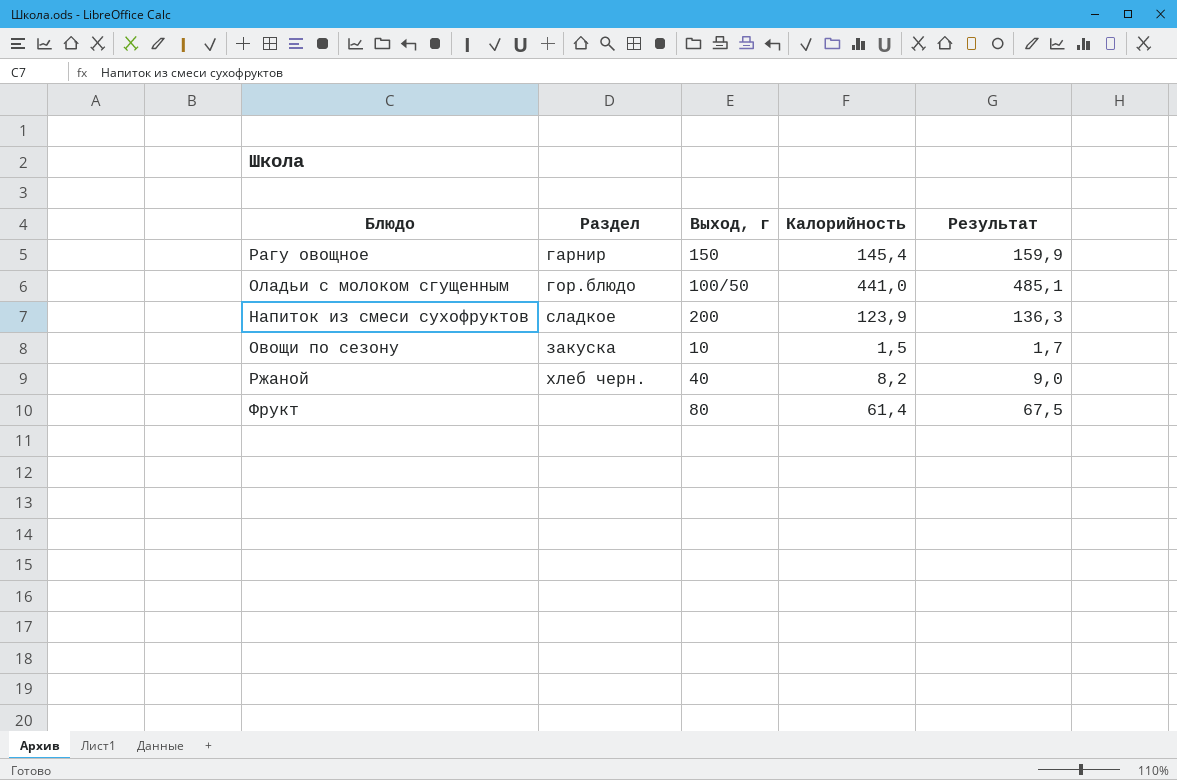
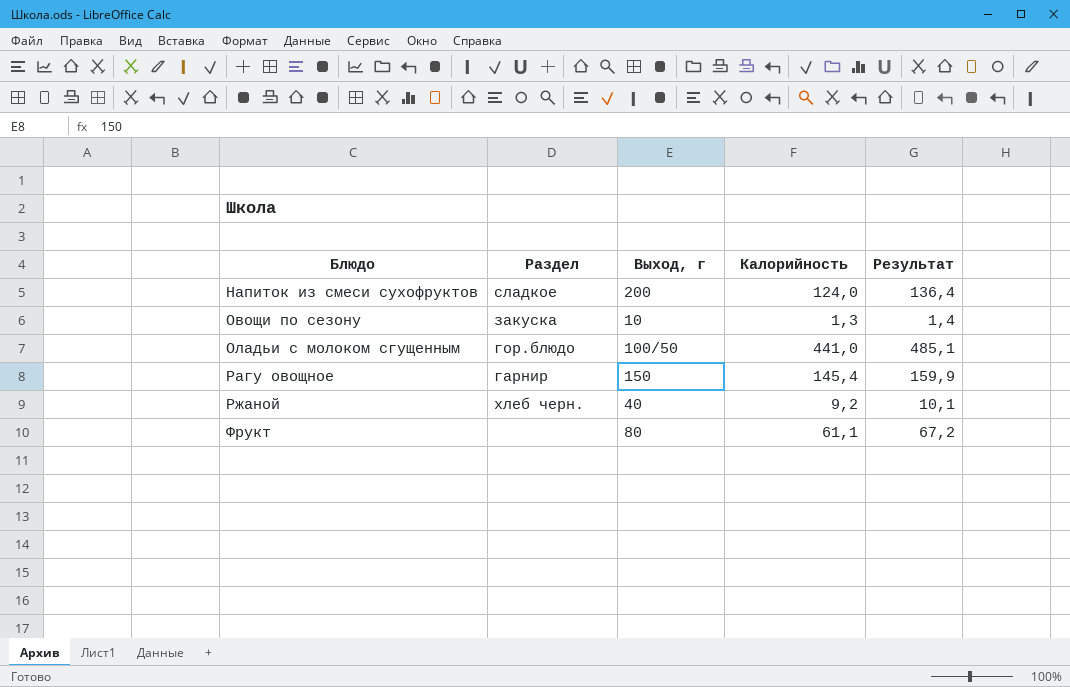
row order: none -> Блюдо ascending
Напиток из смеси сухофруктов | Калорийность: 123,9 -> 124,0
Напиток из смеси сухофруктов | Результат: 136,3 -> 136,4
Овощи по сезону | Калорийность: 1,5 -> 1,3
Овощи по сезону | Результат: 1,7 -> 1,4
Ржаной | Калорийность: 8,2 -> 9,2
Ржаной | Результат: 9,0 -> 10,1
Фрукт | Калорийность: 61,4 -> 61,1
Фрукт | Результат: 67,5 -> 67,2

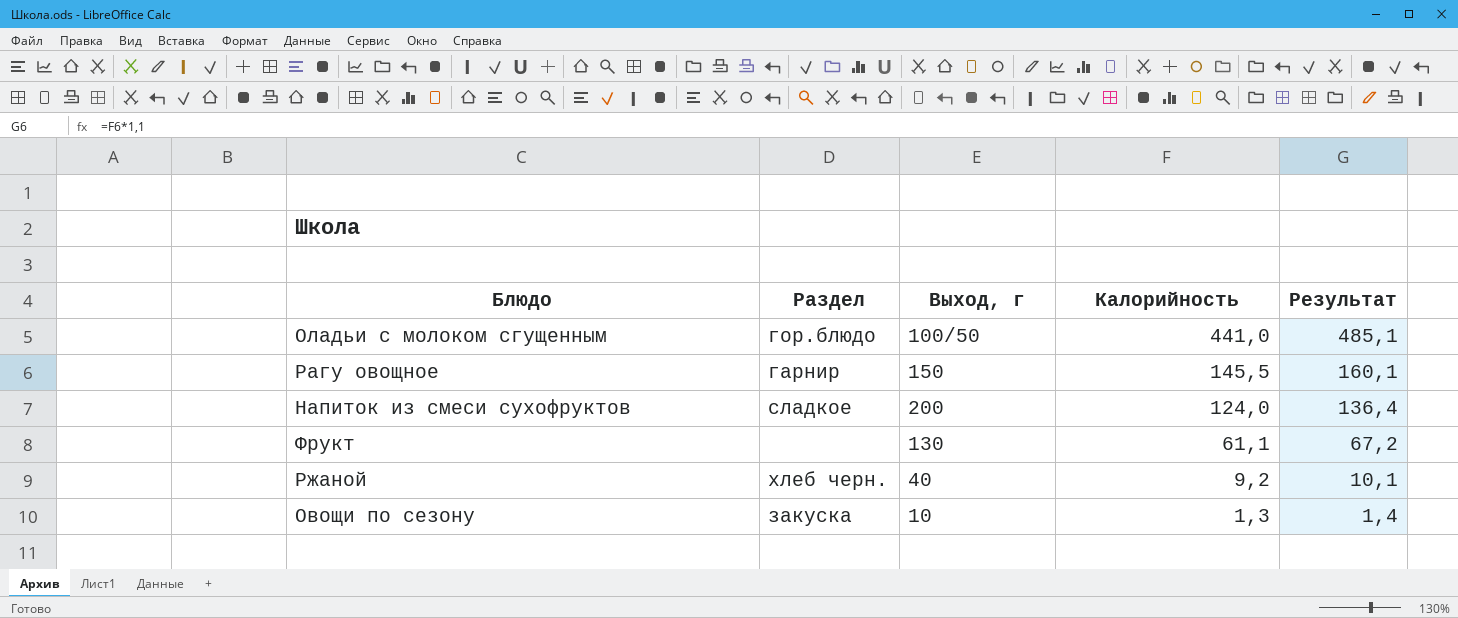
row order: Блюдо ascending -> Калорийность descending
Рагу овощное | Калорийность: 145,4 -> 145,5
Рагу овощное | Результат: 159,9 -> 160,1
Фрукт | Выход, г: 80 -> 130

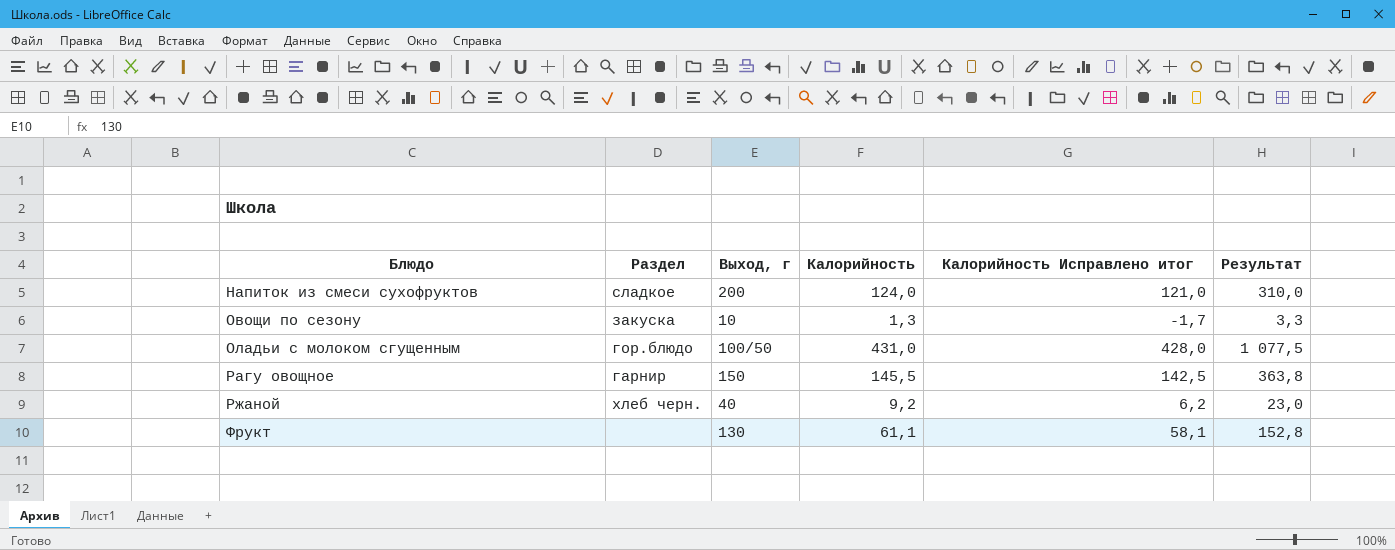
row order: Калорийность descending -> Блюдо ascending
column Калорийность Исправлено итог | formula: none -> [Калорийность] - 3
column Результат | formula: [Калорийность] * 1,1 -> [Калорийность] * 2,5
Оладьи с молоком сгущенным | Калорийность: 441,0 -> 431,0

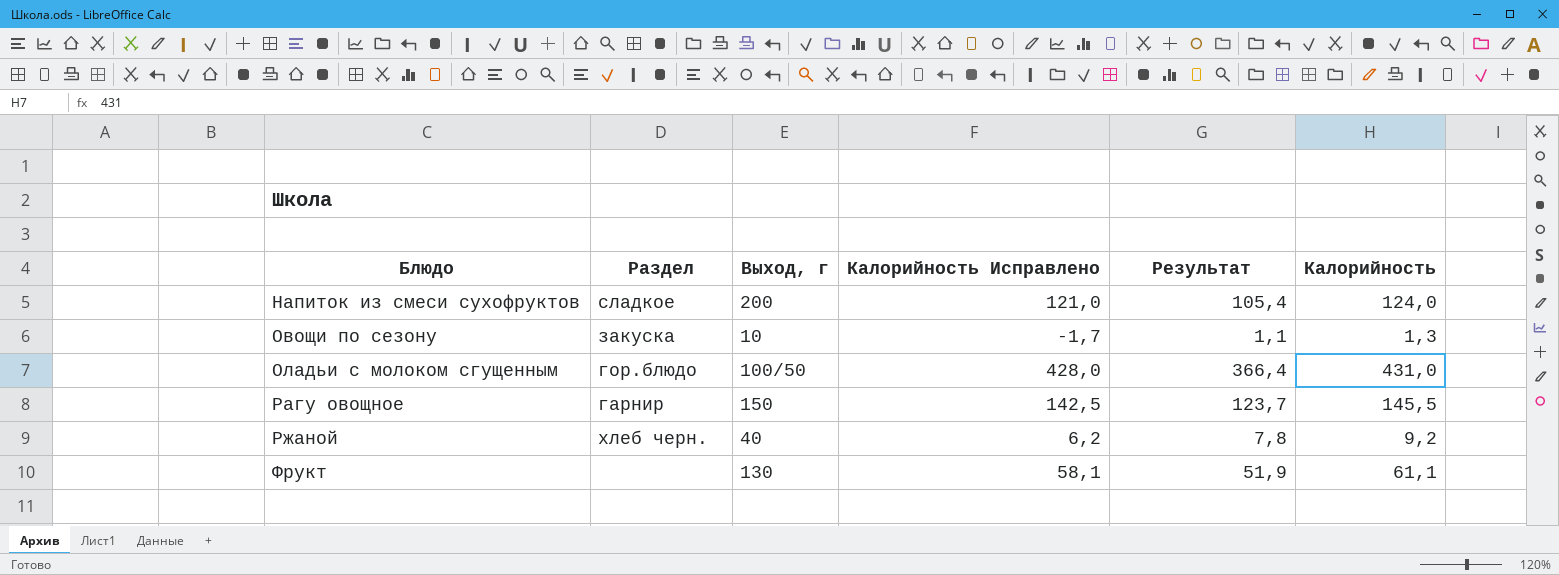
column name: Калорийность Исправлено итог -> Калорийность Исправлено
column Результат | formula: [Калорийность] * 2,5 -> [Калорийность] * 0,85
column Калорийность | position: 4 -> 6

